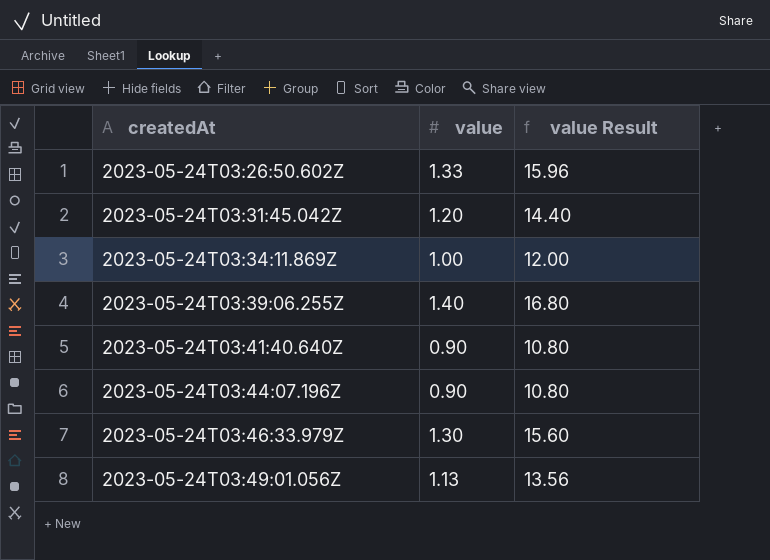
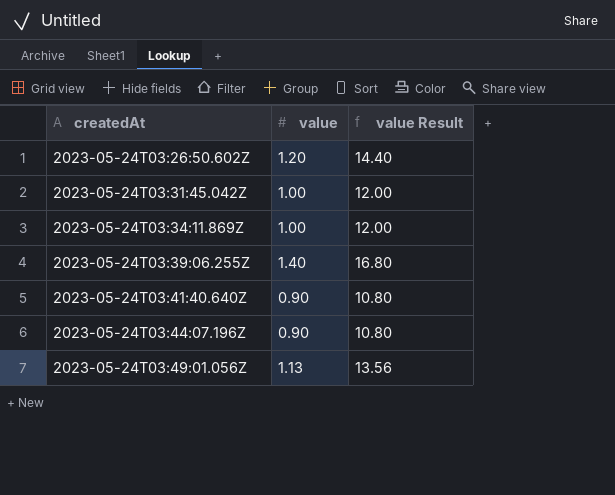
row 2023-05-24T03:46:33.979Z: 1.30 | 15.60 -> none
2023-05-24T03:26:50.602Z | value: 1.33 -> 1.20
2023-05-24T03:26:50.602Z | value Result: 15.96 -> 14.40
2023-05-24T03:31:45.042Z | value: 1.20 -> 1.00
2023-05-24T03:31:45.042Z | value Result: 14.40 -> 12.00

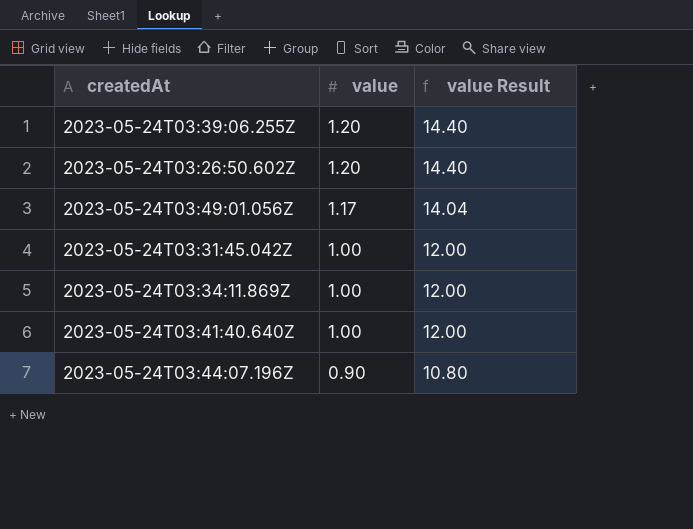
row order: createdAt ascending -> value descending
2023-05-24T03:39:06.255Z | value: 1.40 -> 1.20
2023-05-24T03:39:06.255Z | value Result: 16.80 -> 14.40
2023-05-24T03:49:01.056Z | value: 1.13 -> 1.17
2023-05-24T03:49:01.056Z | value Result: 13.56 -> 14.04
2023-05-24T03:41:40.640Z | value: 0.90 -> 1.00
2023-05-24T03:41:40.640Z | value Result: 10.80 -> 12.00

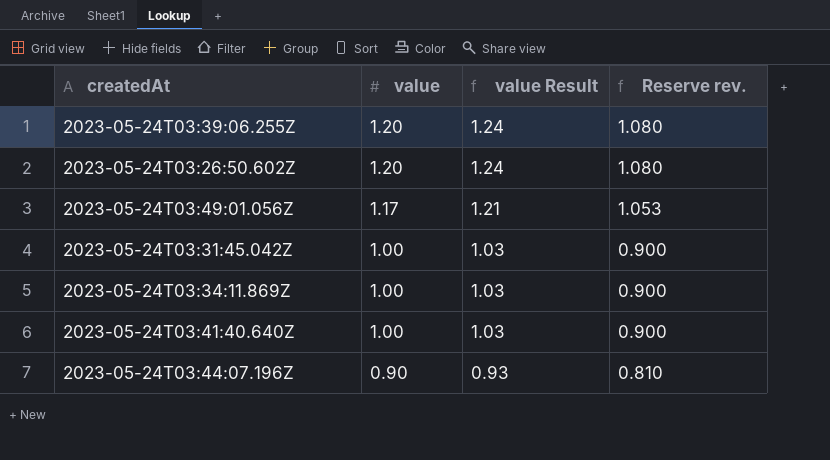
column value Result | formula: [value] * 12 -> [value] * 1.03
column Reserve rev. | formula: none -> [value] * 0.9

